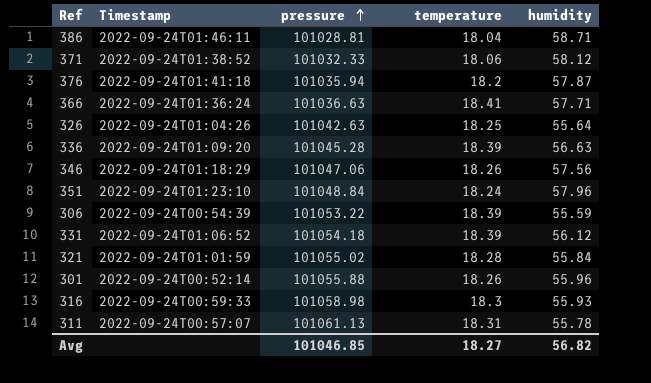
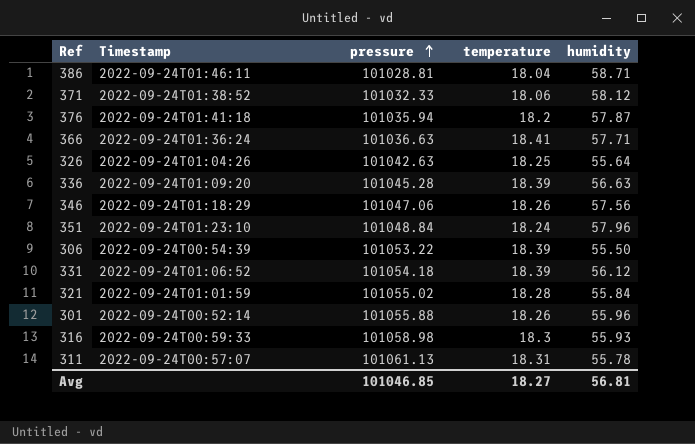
306 | humidity: 55.59 -> 55.50
Avg | humidity: 56.82 -> 56.81

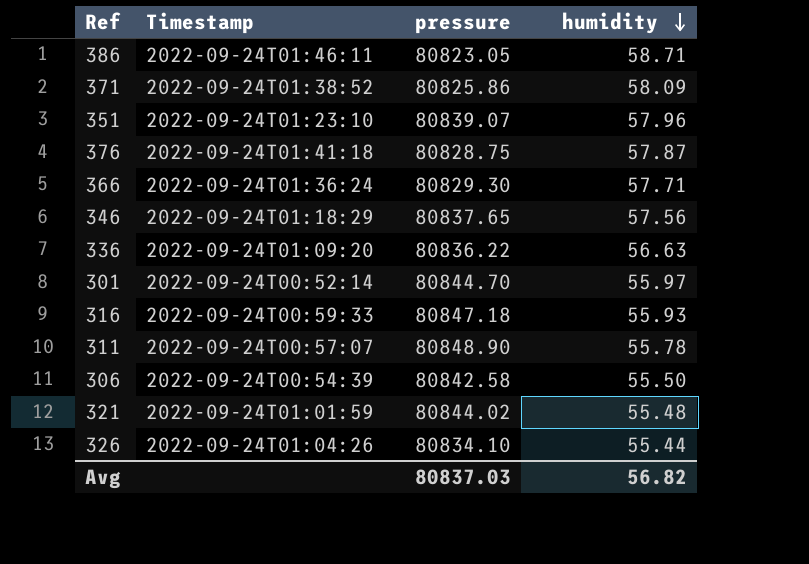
row order: pressure ascending -> humidity descending
column temperature | position: 4 -> none
row 331: 2022-09-24T01:06:52 | 101054.18 | 18.39 | 56.12 -> none
386 | pressure: 101028.81 -> 80823.05
371 | pressure: 101032.33 -> 80825.86
371 | humidity: 58.12 -> 58.09
351 | pressure: 101048.84 -> 80839.07
376 | pressure: 101035.94 -> 80828.75
366 | pressure: 101036.63 -> 80829.30
346 | pressure: 101047.06 -> 80837.65
336 | pressure: 101045.28 -> 80836.22
301 | pressure: 101055.88 -> 80844.70
301 | humidity: 55.96 -> 55.97
316 | pressure: 101058.98 -> 80847.18
311 | pressure: 101061.13 -> 80848.90
306 | pressure: 101053.22 -> 80842.58
321 | pressure: 101055.02 -> 80844.02
321 | humidity: 55.84 -> 55.48
326 | pressure: 101042.63 -> 80834.10
326 | humidity: 55.64 -> 55.44
Avg | pressure: 101046.85 -> 80837.03
Avg | humidity: 56.81 -> 56.82

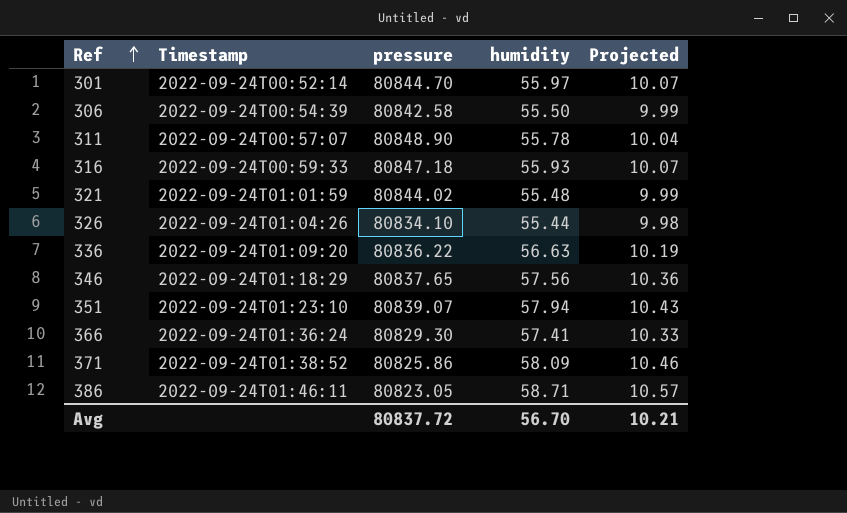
row order: humidity descending -> Ref ascending
column Projected | formula: none -> [humidity] * 0.18
row 376: 2022-09-24T01:41:18 | 80828.75 | 57.87 -> none
351 | humidity: 57.96 -> 57.94
366 | humidity: 57.71 -> 57.41
Avg | pressure: 80837.03 -> 80837.72
Avg | humidity: 56.82 -> 56.70

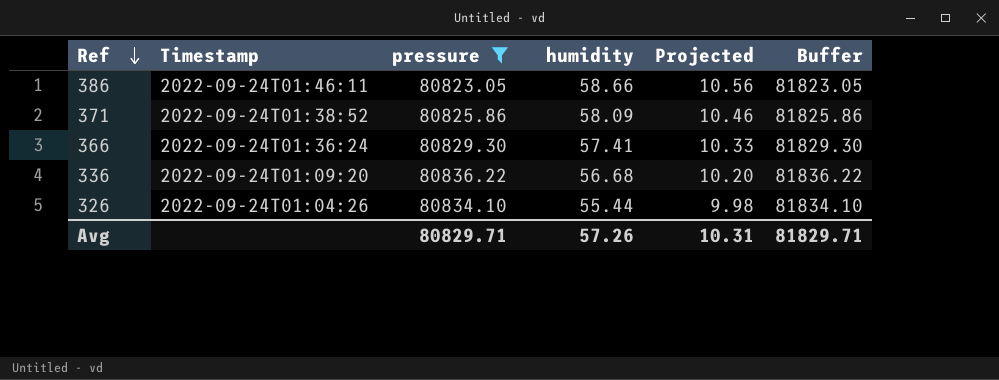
filter: none -> pressure <= 80836.22
row order: Ref ascending -> Ref descending
column Buffer | formula: none -> [pressure] + 1000
386 | humidity: 58.71 -> 58.66
386 | Projected: 10.57 -> 10.56
336 | humidity: 56.63 -> 56.68
336 | Projected: 10.19 -> 10.20
Avg | pressure: 80837.72 -> 80829.71
Avg | humidity: 56.70 -> 57.26
Avg | Projected: 10.21 -> 10.31

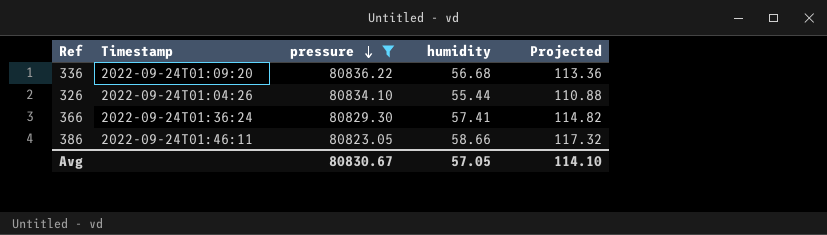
row order: Ref descending -> pressure descending
column Buffer | formula: [pressure] + 1000 -> none
column Projected | formula: [humidity] * 0.18 -> [humidity] * 2
row 371: 2022-09-24T01:38:52 | 80825.86 | 58.09 | 10.46 | 81825.86 -> none
Avg | pressure: 80829.71 -> 80830.67
Avg | humidity: 57.26 -> 57.05
Avg | Projected: 10.31 -> 114.10

